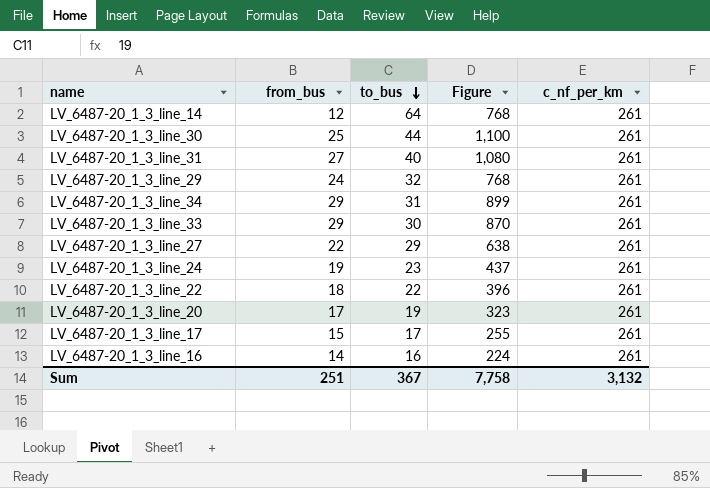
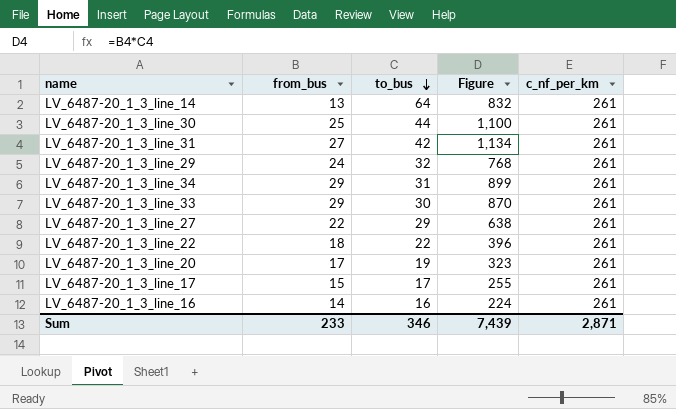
row LV_6487-20_1_3_line_24: 19 | 23 | 437 | 261 -> none
LV_6487-20_1_3_line_14 | from_bus: 12 -> 13
LV_6487-20_1_3_line_14 | Figure: 768 -> 832
LV_6487-20_1_3_line_31 | to_bus: 40 -> 42
LV_6487-20_1_3_line_31 | Figure: 1,080 -> 1,134
Sum | from_bus: 251 -> 233
Sum | to_bus: 367 -> 346
Sum | Figure: 7,758 -> 7,439
Sum | c_nf_per_km: 3,132 -> 2,871

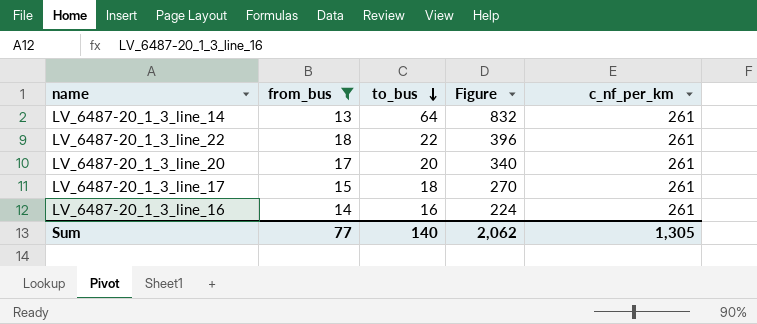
filter: none -> from_bus <= 18
LV_6487-20_1_3_line_20 | to_bus: 19 -> 20
LV_6487-20_1_3_line_20 | Figure: 323 -> 340
LV_6487-20_1_3_line_17 | to_bus: 17 -> 18
LV_6487-20_1_3_line_17 | Figure: 255 -> 270
Sum | from_bus: 233 -> 77
Sum | to_bus: 346 -> 140
Sum | Figure: 7,439 -> 2,062
Sum | c_nf_per_km: 2,871 -> 1,305

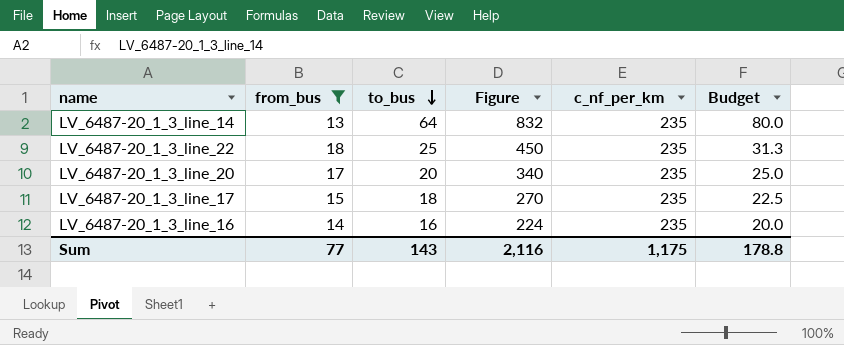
column Budget | formula: none -> [to_bus] * 1.25
LV_6487-20_1_3_line_14 | c_nf_per_km: 261 -> 235
LV_6487-20_1_3_line_22 | to_bus: 22 -> 25
LV_6487-20_1_3_line_22 | Figure: 396 -> 450
LV_6487-20_1_3_line_22 | c_nf_per_km: 261 -> 235
LV_6487-20_1_3_line_20 | c_nf_per_km: 261 -> 235
LV_6487-20_1_3_line_17 | c_nf_per_km: 261 -> 235
LV_6487-20_1_3_line_16 | c_nf_per_km: 261 -> 235
Sum | to_bus: 140 -> 143
Sum | Figure: 2,062 -> 2,116
Sum | c_nf_per_km: 1,305 -> 1,175

